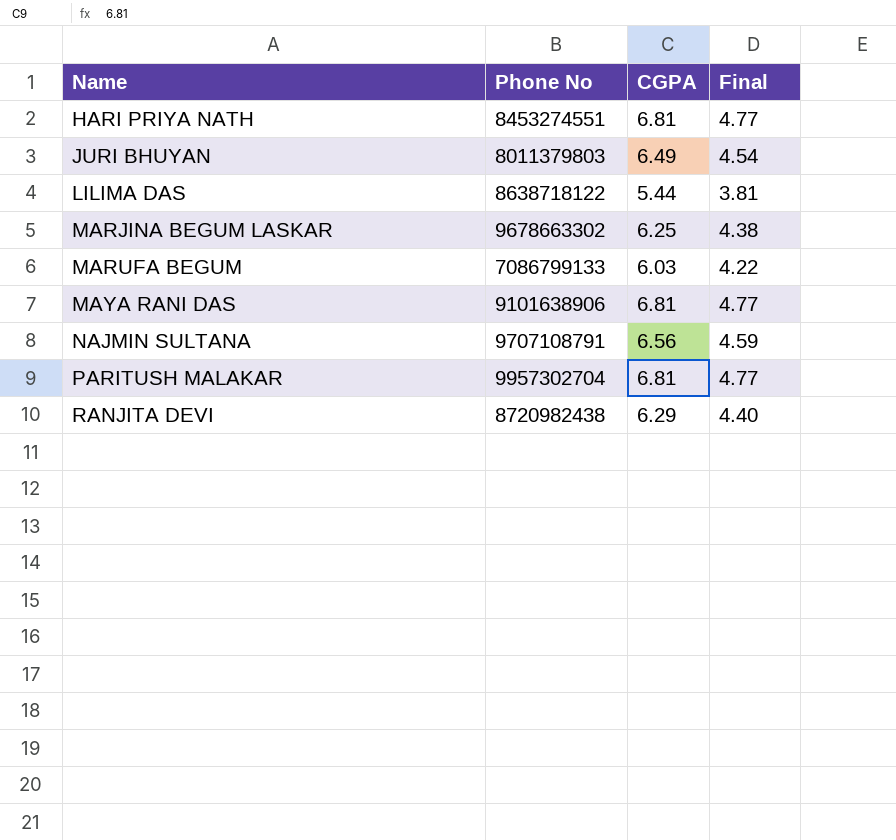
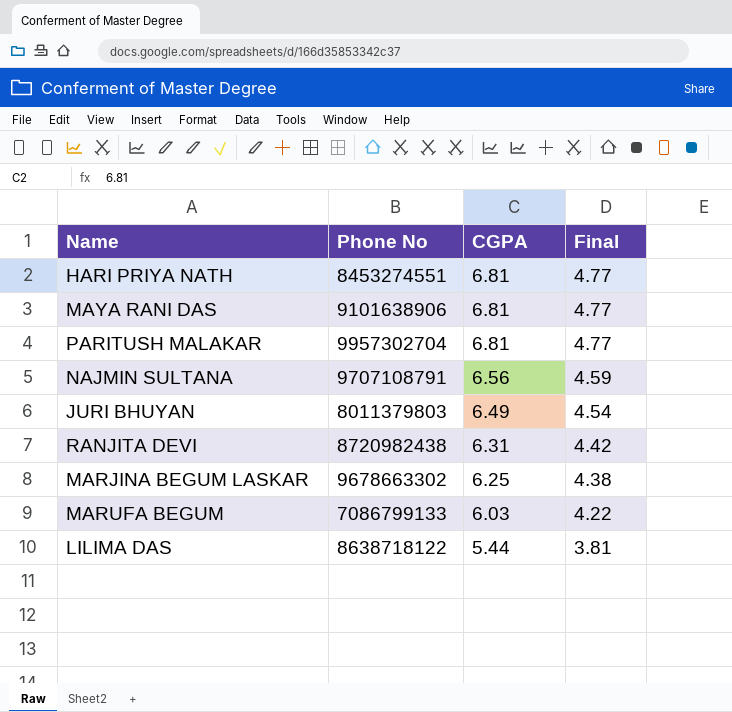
row order: Name ascending -> CGPA descending
RANJITA DEVI | CGPA: 6.29 -> 6.31
RANJITA DEVI | Final: 4.40 -> 4.42

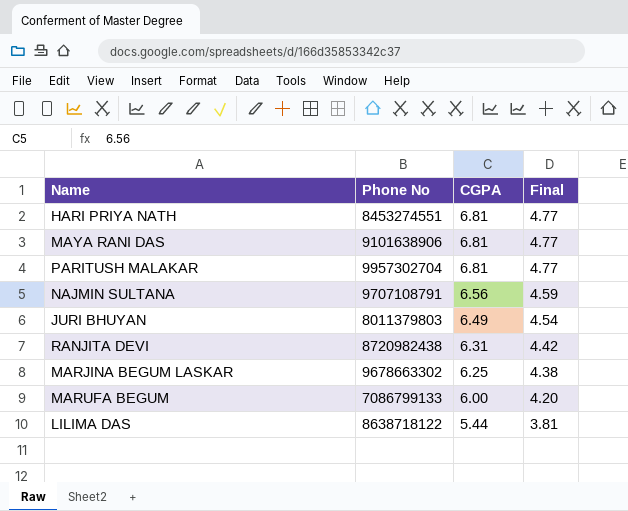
MARUFA BEGUM | CGPA: 6.03 -> 6.00
MARUFA BEGUM | Final: 4.22 -> 4.20

